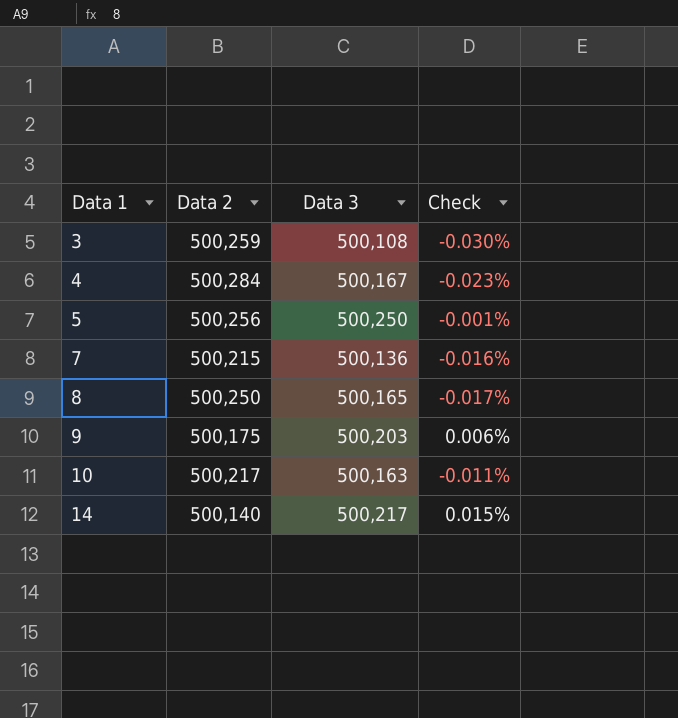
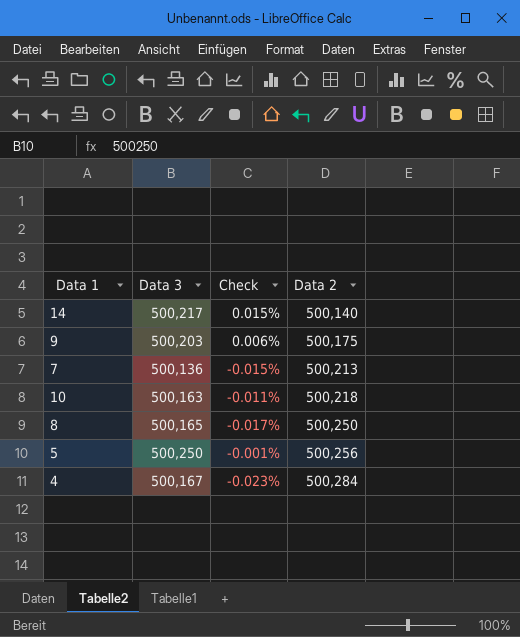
row order: Data 1 ascending -> Data 2 ascending
column Data 2 | position: 2 -> 4
row 3: 500,259 | 500,108 | -0.030% -> none
7 | Check: -0.016% -> -0.015%
7 | Data 2: 500,215 -> 500,213
10 | Data 2: 500,217 -> 500,218

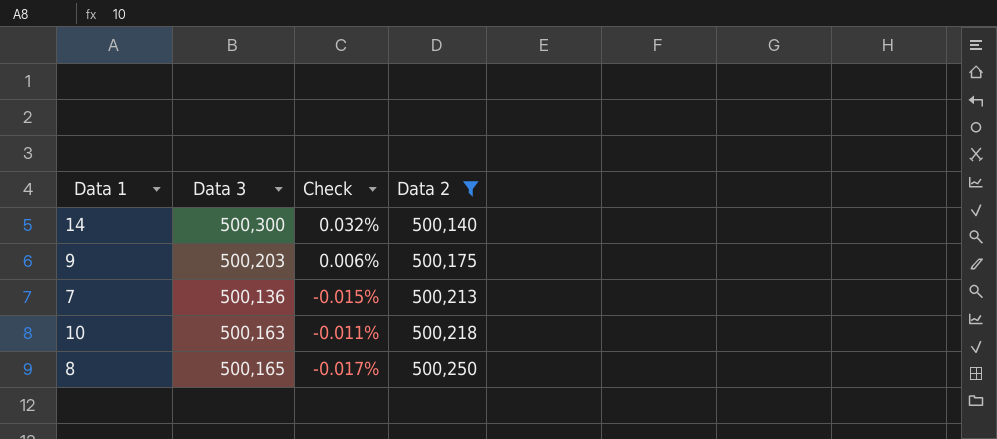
filter: none -> Data 2 <= 500,250
14 | Data 3: 500,217 -> 500,300
14 | Check: 0.015% -> 0.032%

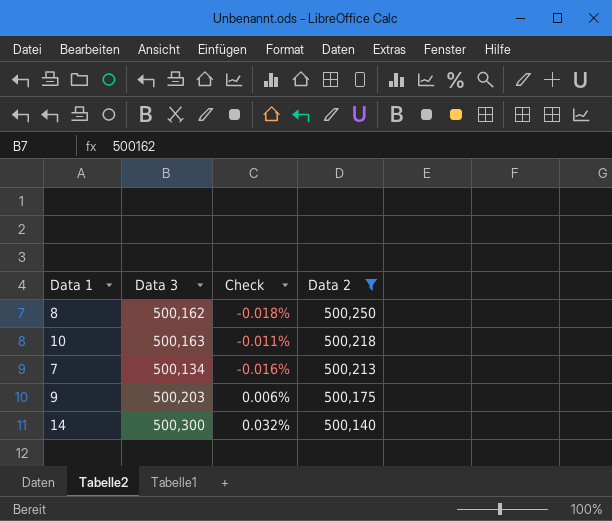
row order: Data 2 ascending -> Data 2 descending
8 | Data 3: 500,165 -> 500,162
8 | Check: -0.017% -> -0.018%
7 | Data 3: 500,136 -> 500,134
7 | Check: -0.015% -> -0.016%

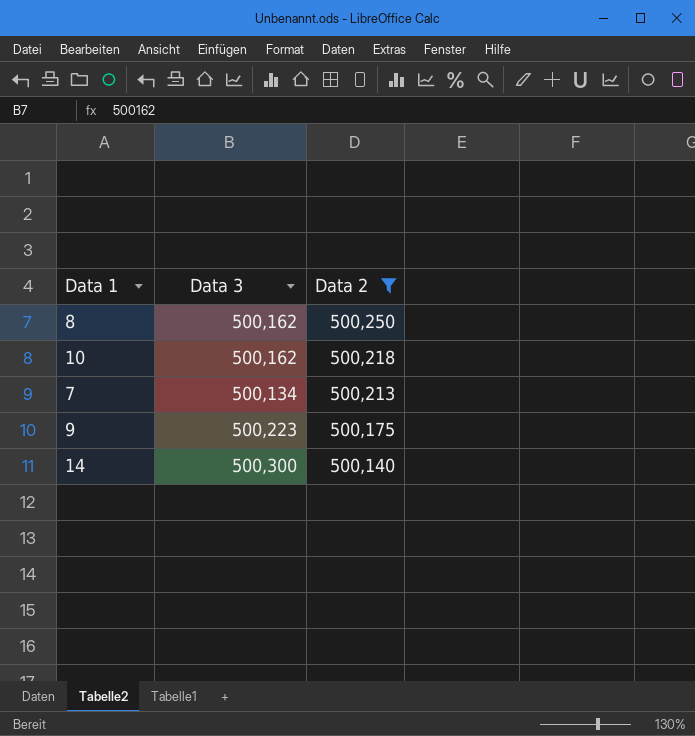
column Check | formula: ([Data 3] - [Data 2]) / [Data 2] -> none
10 | Data 3: 500,163 -> 500,162
9 | Data 3: 500,203 -> 500,223

